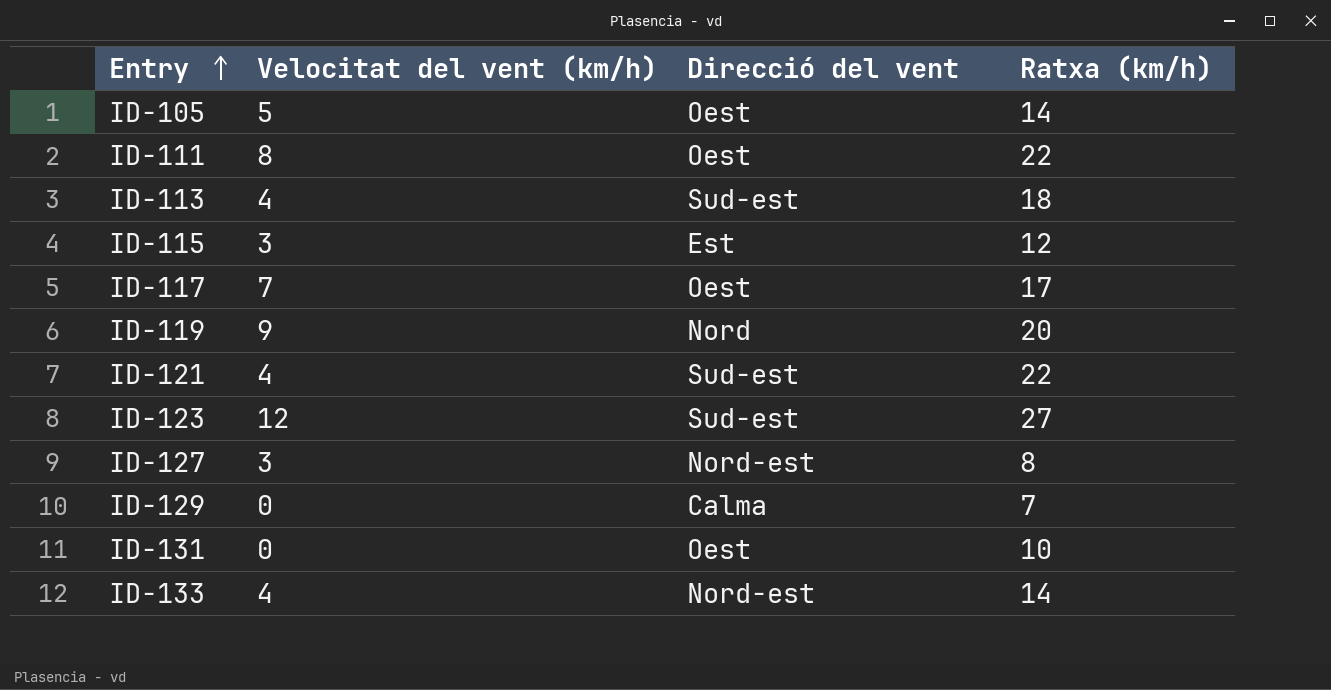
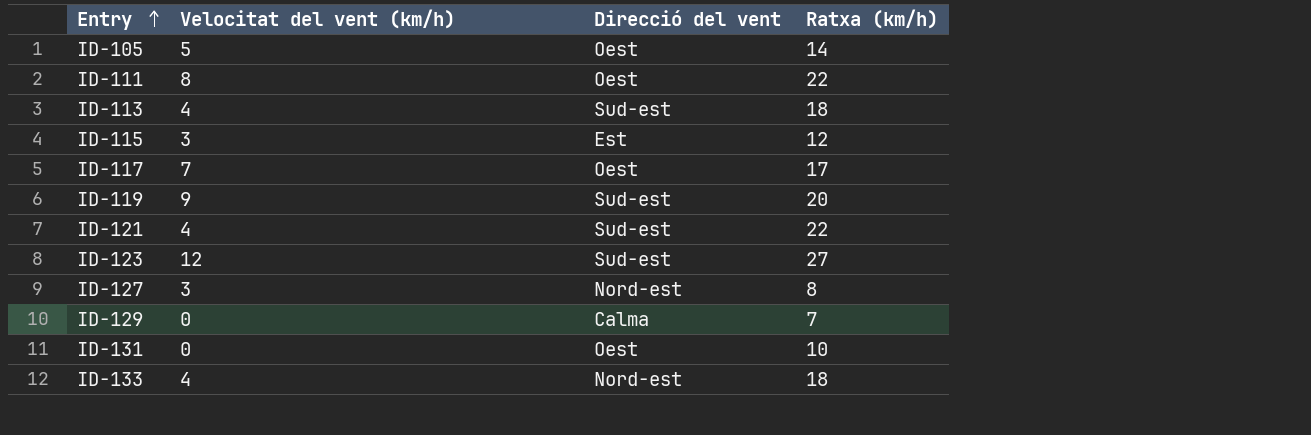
ID-119 | Direcció del vent: Nord -> Sud-est
ID-133 | Ratxa (km/h): 14 -> 18

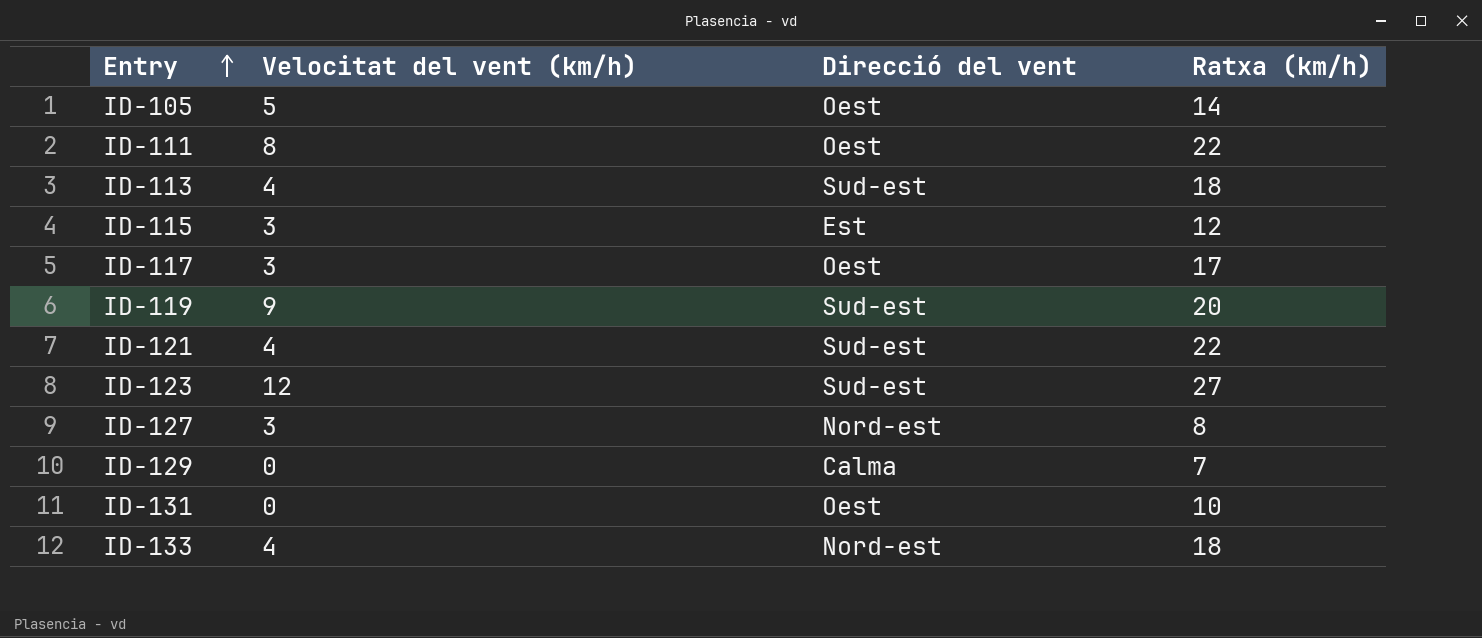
ID-117 | Velocitat del vent (km/h): 7 -> 3

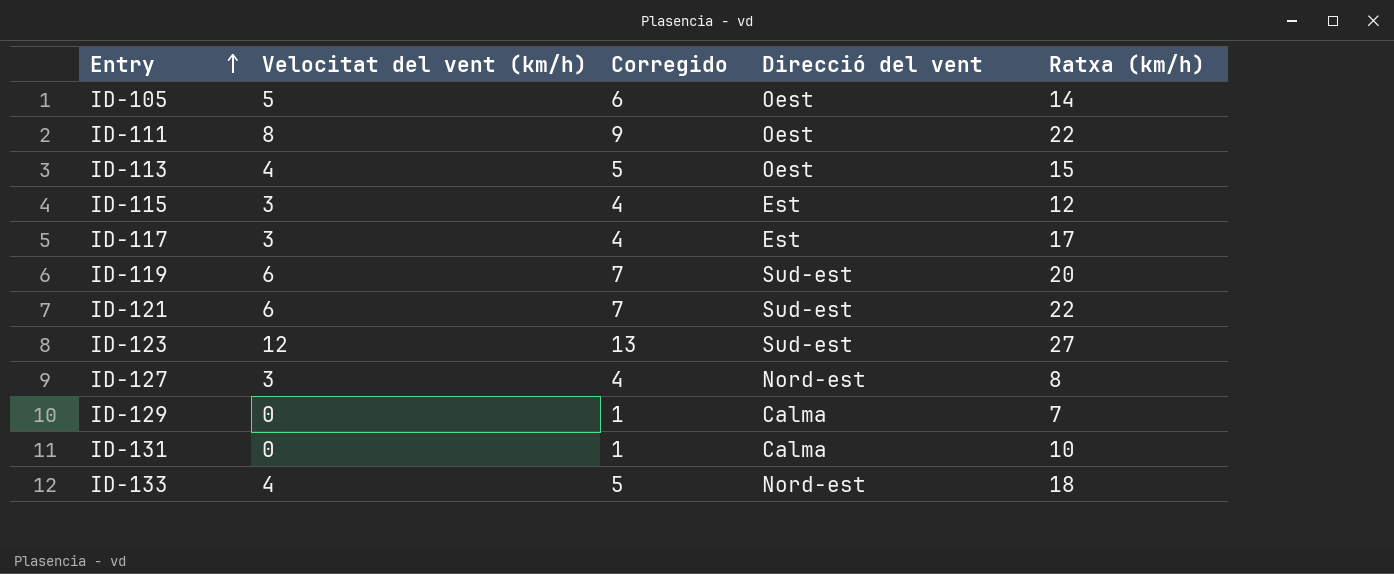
column Corregido | formula: none -> [Velocitat del vent (km/h)] + 1
ID-113 | Direcció del vent: Sud-est -> Oest
ID-113 | Ratxa (km/h): 18 -> 15
ID-117 | Direcció del vent: Oest -> Est
ID-119 | Velocitat del vent (km/h): 9 -> 6
ID-121 | Velocitat del vent (km/h): 4 -> 6
ID-131 | Direcció del vent: Oest -> Calma

